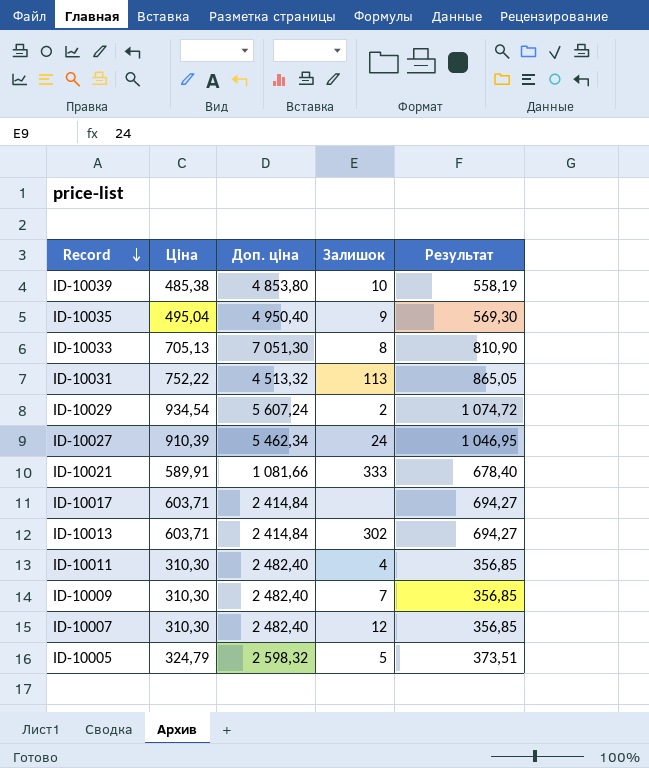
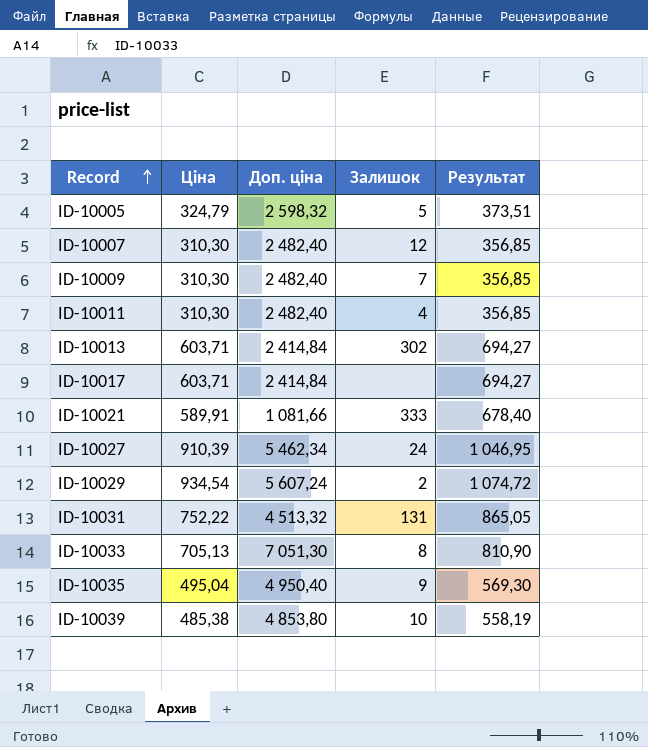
row order: Record descending -> Record ascending
ID-10031 | Залишок: 113 -> 131

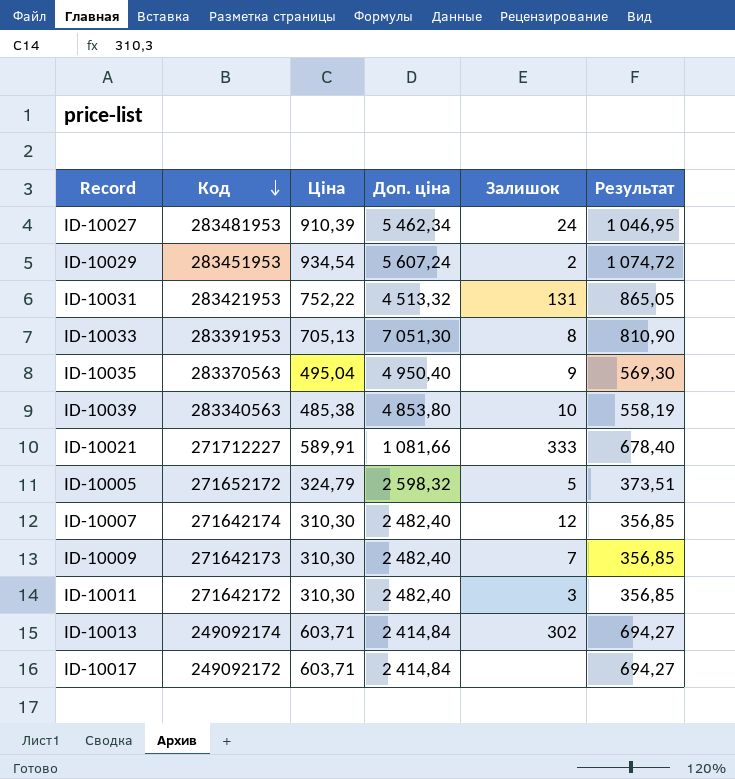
row order: Record ascending -> Код descending
column Код | position: none -> 2
ID-10011 | Залишок: 4 -> 3

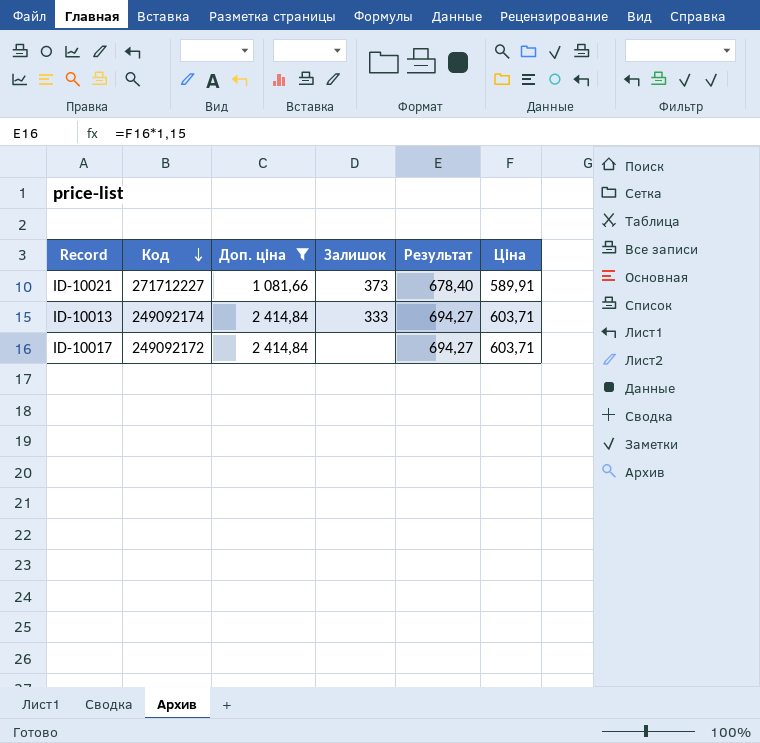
filter: none -> Доп. ціна <= 2 414,84
column Ціна | position: 3 -> 6
ID-10021 | Залишок: 333 -> 373
ID-10013 | Залишок: 302 -> 333

